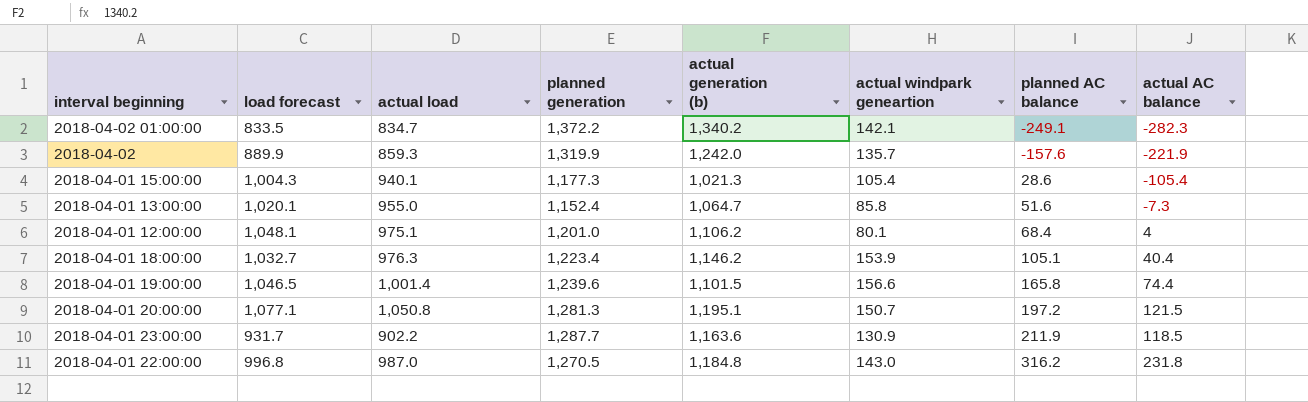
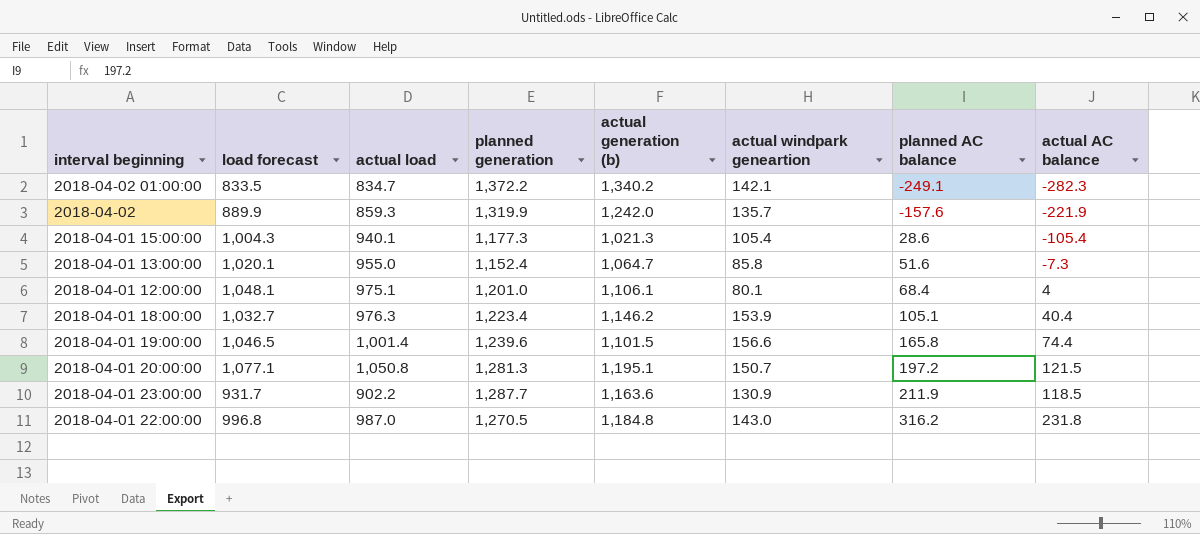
2018-04-01 12:00:00 | actual generation (b): 1,106.2 -> 1,106.1

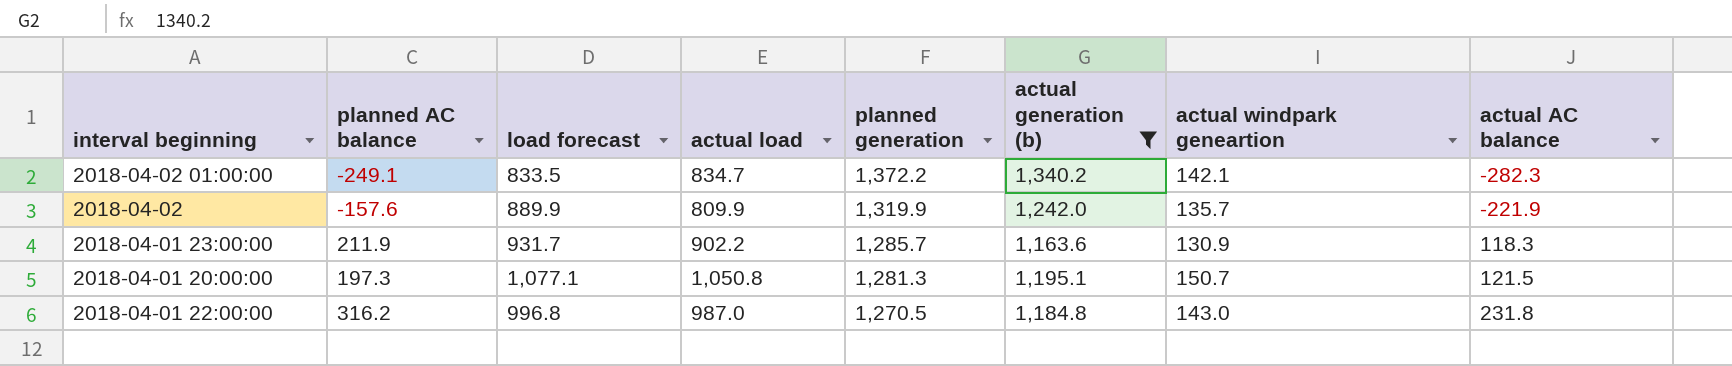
filter: none -> actual generation (b) >= 1,163.6
row order: planned AC balance ascending -> planned generation descending
column planned AC balance | position: 7 -> 2
2018-04-02 | actual load: 859.3 -> 809.9
2018-04-01 23:00:00 | planned generation: 1,287.7 -> 1,285.7
2018-04-01 23:00:00 | actual AC balance: 118.5 -> 118.3
2018-04-01 20:00:00 | planned AC balance: 197.2 -> 197.3

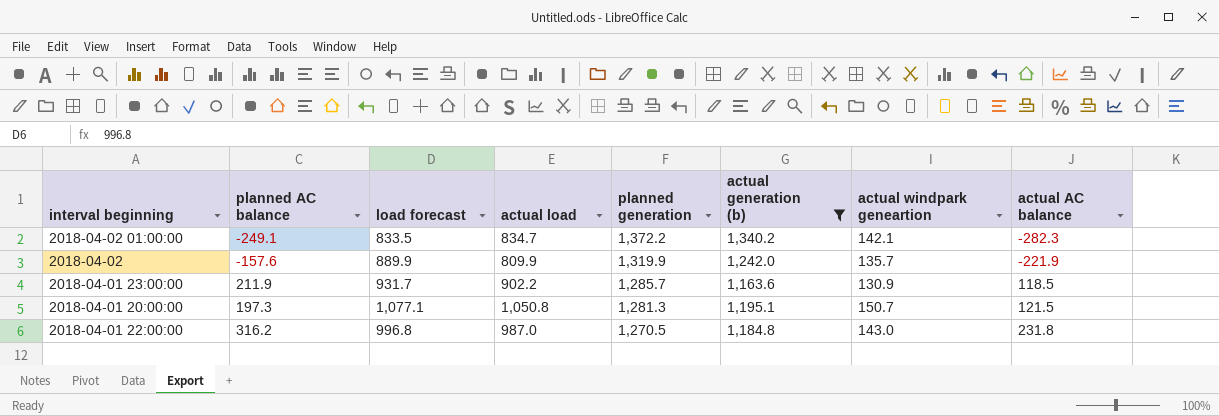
2018-04-01 23:00:00 | actual AC balance: 118.3 -> 118.5

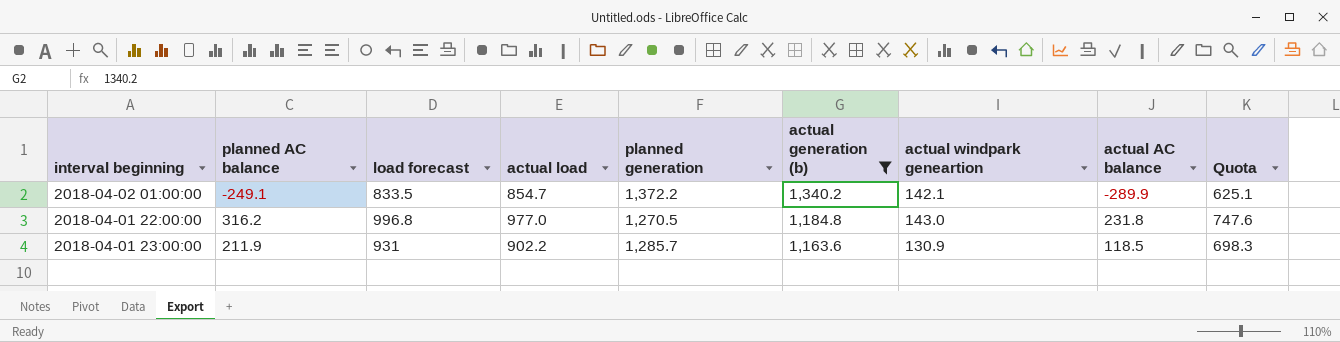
row order: planned generation descending -> actual generation (b) descending
column Quota | formula: none -> [load forecast] * 0.75
row 2018-04-02: -157.6 | 889.9 | 809.9 | 1,319.9 | 1,242.0 | 135.7 | -221.9 -> none
row 2018-04-01 20:00:00: 197.3 | 1,077.1 | 1,050.8 | 1,281.3 | 1,195.1 | 150.7 | 121.5 -> none
2018-04-02 01:00:00 | actual load: 834.7 -> 854.7
2018-04-02 01:00:00 | actual AC balance: -282.3 -> -289.9
2018-04-01 22:00:00 | actual load: 987.0 -> 977.0
2018-04-01 23:00:00 | load forecast: 931.7 -> 931

